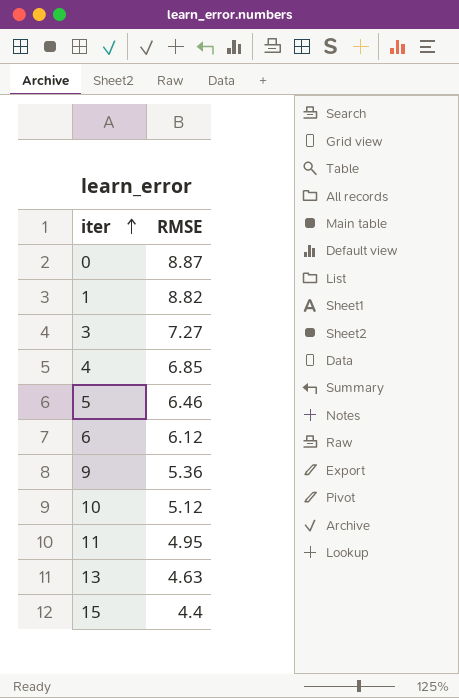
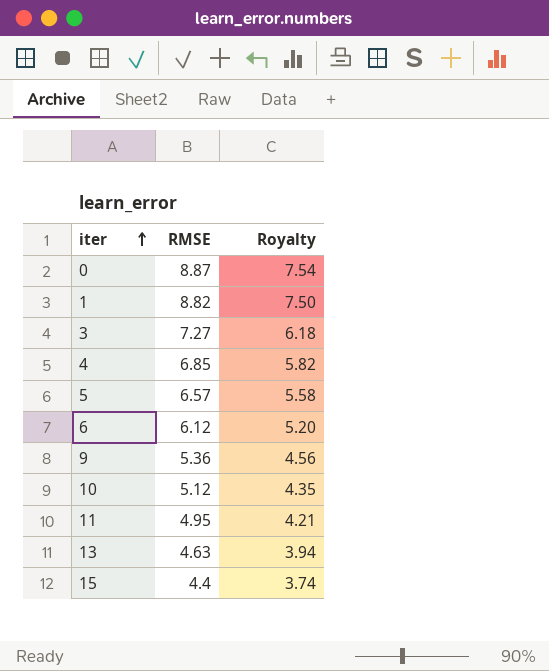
column Royalty | formula: none -> [RMSE] * 0.85
5 | RMSE: 6.46 -> 6.57

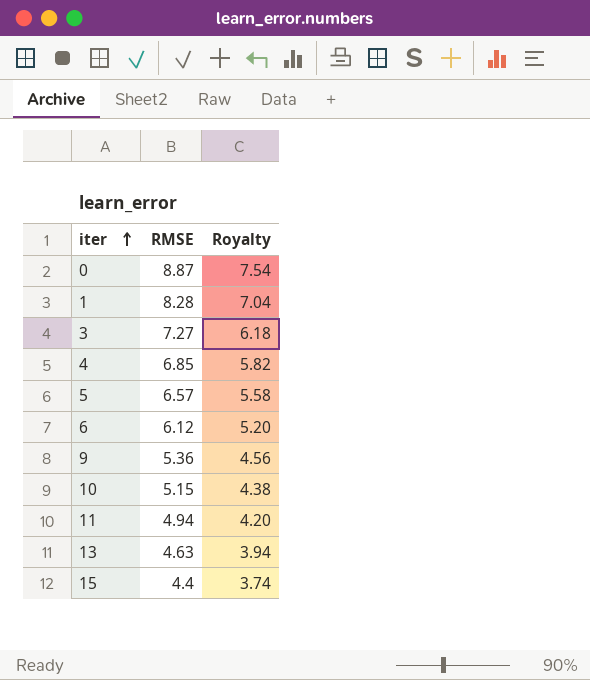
1 | RMSE: 8.82 -> 8.28
1 | Royalty: 7.50 -> 7.04
10 | RMSE: 5.12 -> 5.15
10 | Royalty: 4.35 -> 4.38
11 | RMSE: 4.95 -> 4.94
11 | Royalty: 4.21 -> 4.20

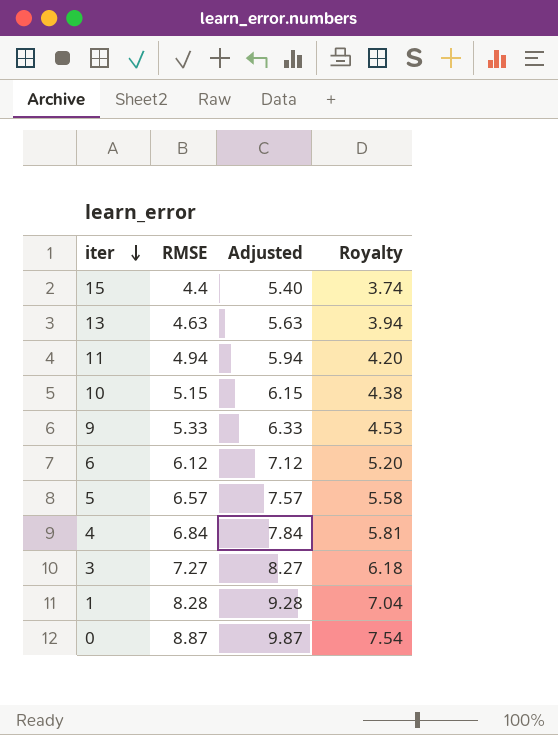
row order: iter ascending -> iter descending
column Adjusted | formula: none -> [RMSE] + 1
9 | RMSE: 5.36 -> 5.33
9 | Royalty: 4.56 -> 4.53
4 | RMSE: 6.85 -> 6.84
4 | Royalty: 5.82 -> 5.81

